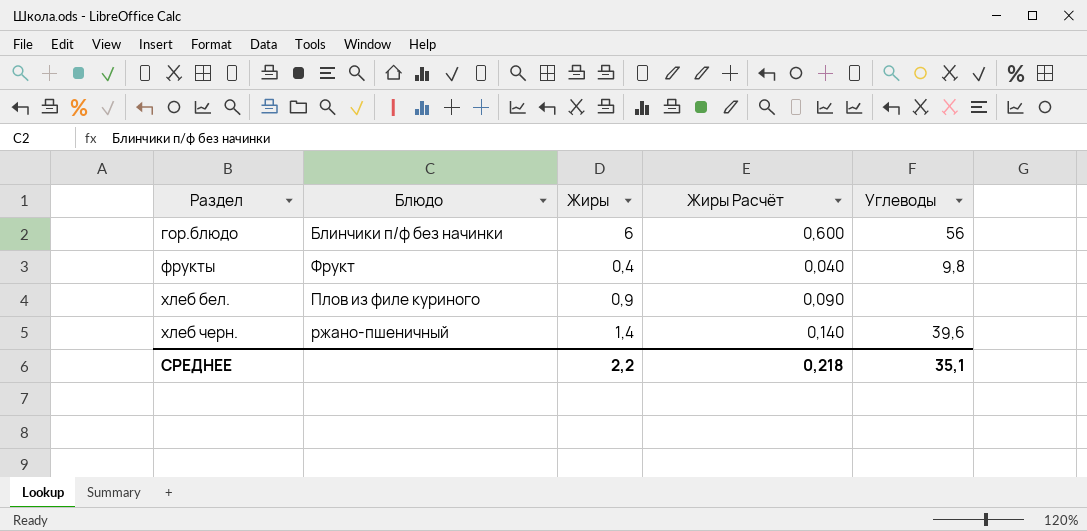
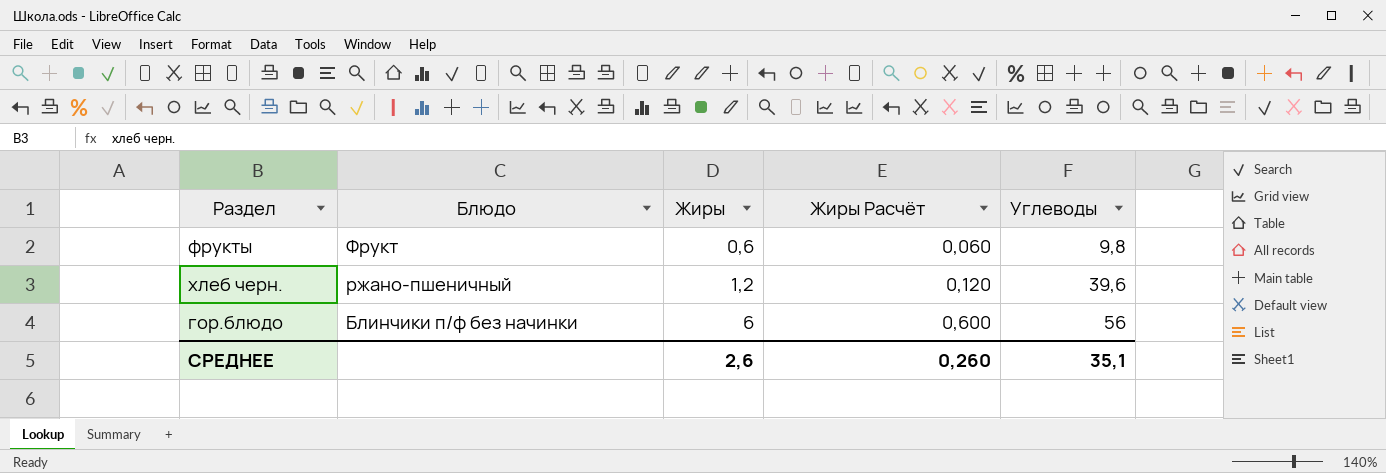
row order: Раздел ascending -> Блюдо descending
row хлеб бел.: Плов из филе куриного | 0,9 | 0,090 | none -> none
фрукты | Жиры: 0,4 -> 0,6
фрукты | Жиры Расчёт: 0,040 -> 0,060
хлеб черн. | Жиры: 1,4 -> 1,2
хлеб черн. | Жиры Расчёт: 0,140 -> 0,120
СРЕДНЕЕ | Жиры: 2,2 -> 2,6
СРЕДНЕЕ | Жиры Расчёт: 0,218 -> 0,260

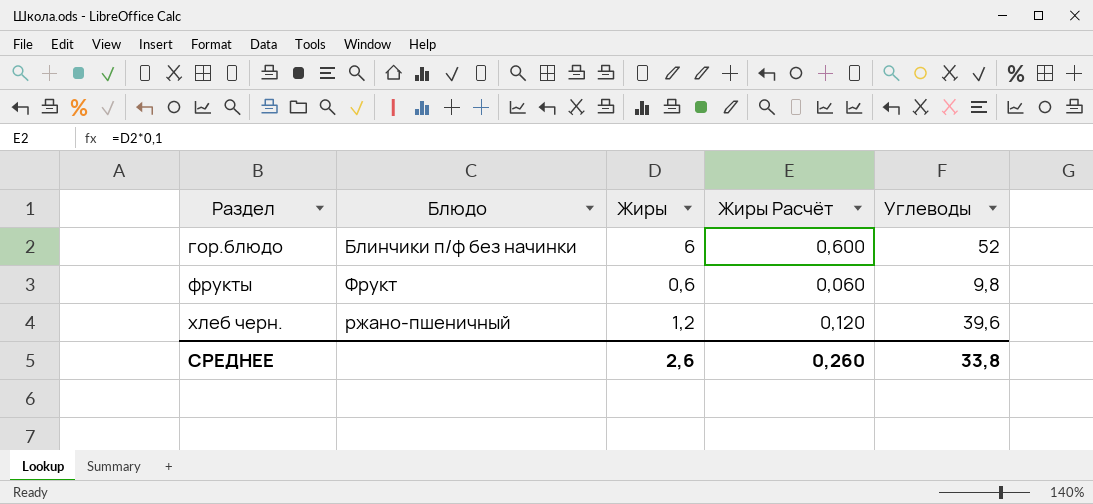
row order: Блюдо descending -> Раздел ascending
гор.блюдо | Углеводы: 56 -> 52
СРЕДНЕЕ | Углеводы: 35,1 -> 33,8

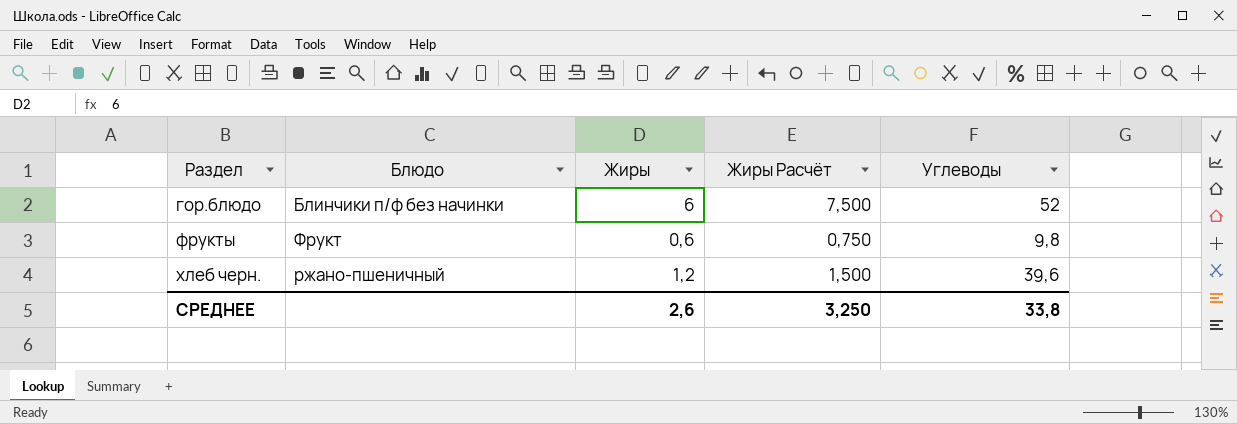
column Жиры Расчёт | formula: [Жиры] * 0,1 -> [Жиры] * 1,25
СРЕДНЕЕ | Жиры Расчёт: 0,260 -> 3,250

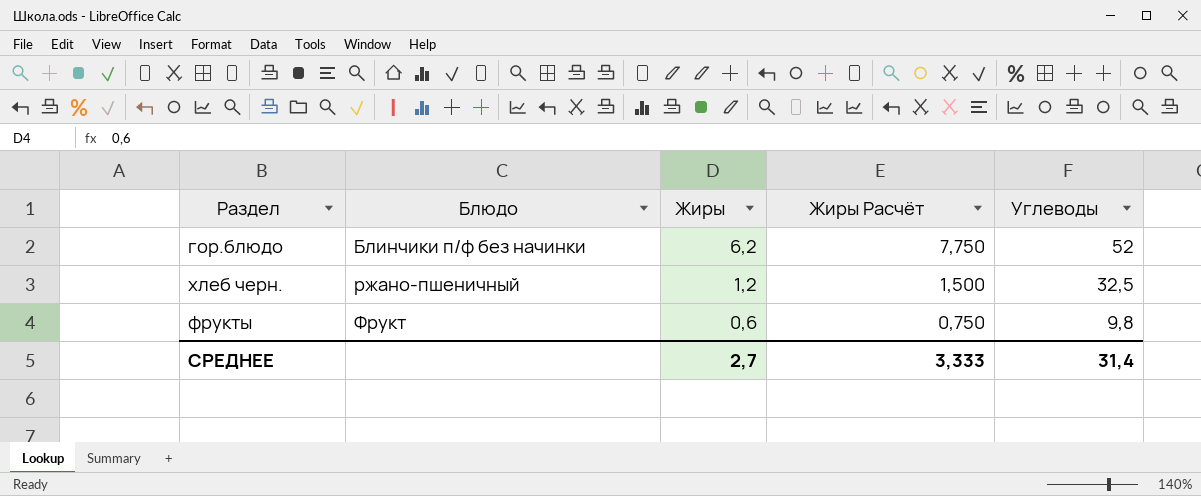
row order: Раздел ascending -> Блюдо ascending
гор.блюдо | Жиры: 6 -> 6,2
гор.блюдо | Жиры Расчёт: 7,500 -> 7,750
хлеб черн. | Углеводы: 39,6 -> 32,5
СРЕДНЕЕ | Жиры: 2,6 -> 2,7
СРЕДНЕЕ | Жиры Расчёт: 3,250 -> 3,333
СРЕДНЕЕ | Углеводы: 33,8 -> 31,4

